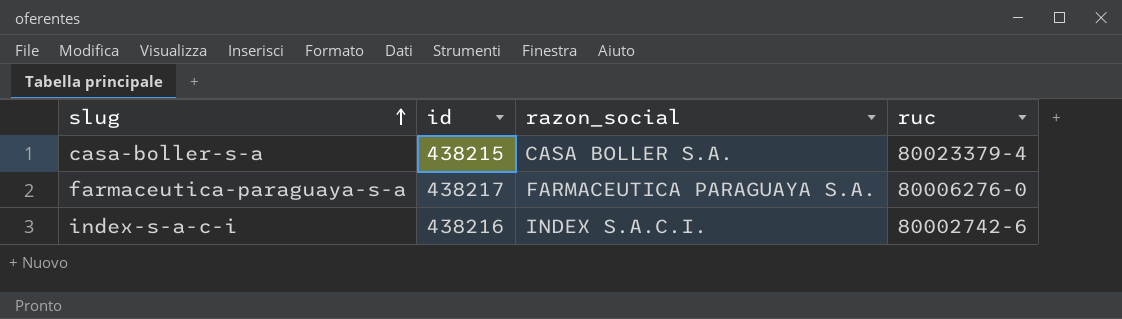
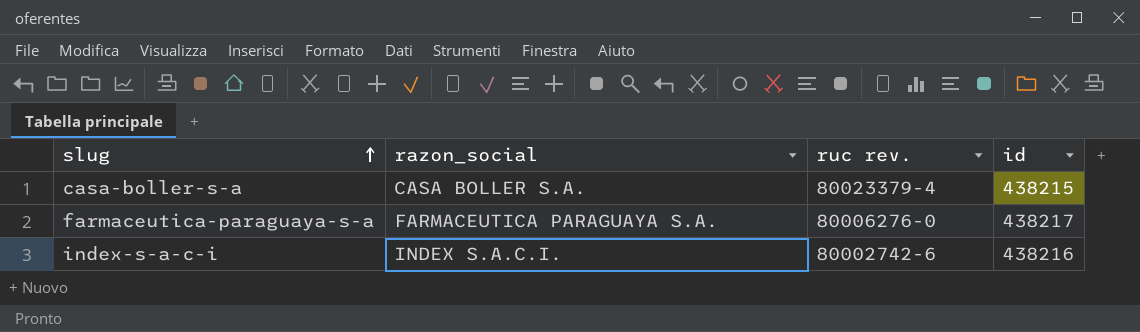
column name: ruc -> ruc rev.
column id | position: 2 -> 4

